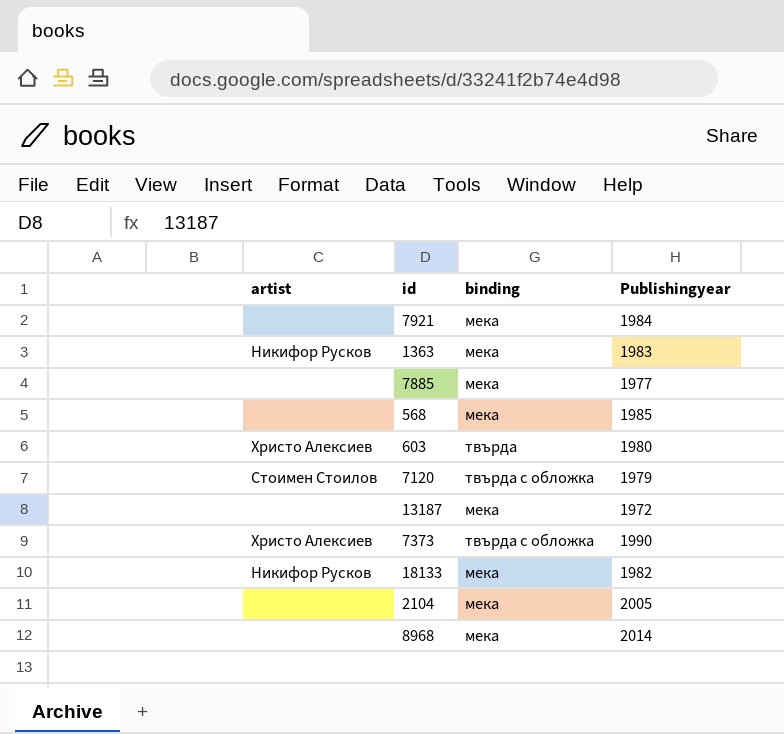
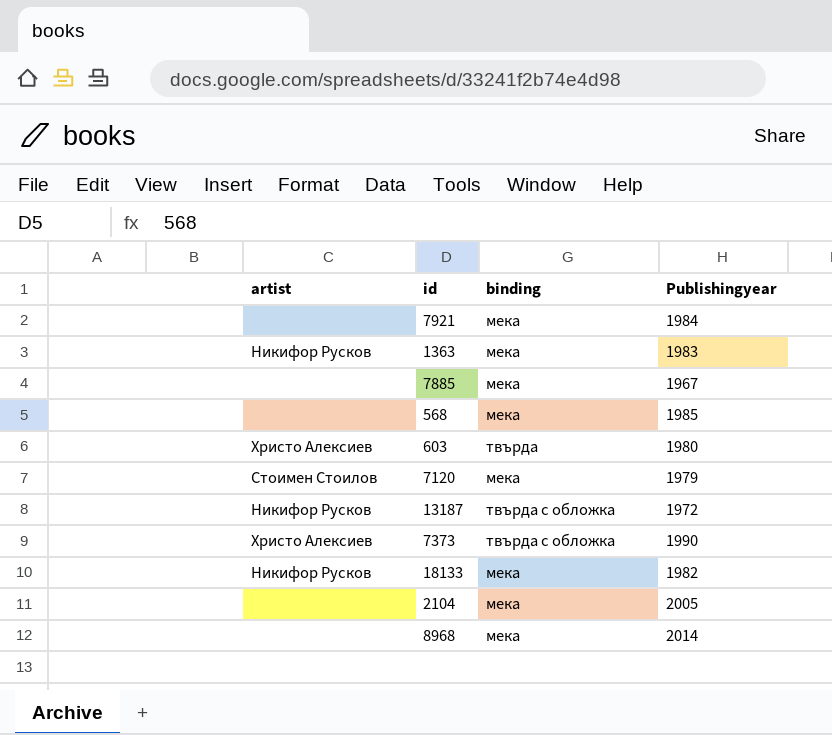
7885 | Publishingyear: 1977 -> 1967
7120 | binding: твърда с обложка -> мека
13187 | artist: none -> Никифор Русков
13187 | binding: мека -> твърда с обложка

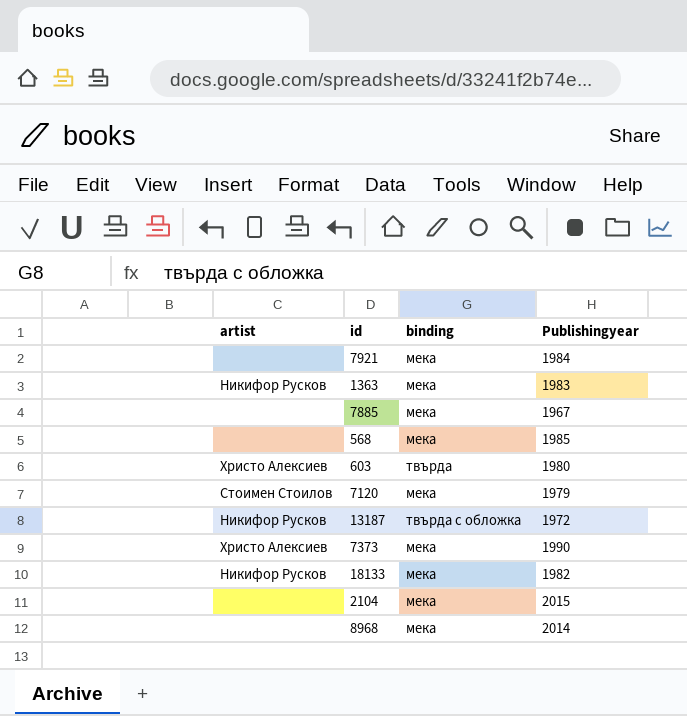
7373 | binding: твърда с обложка -> мека
2104 | Publishingyear: 2005 -> 2015

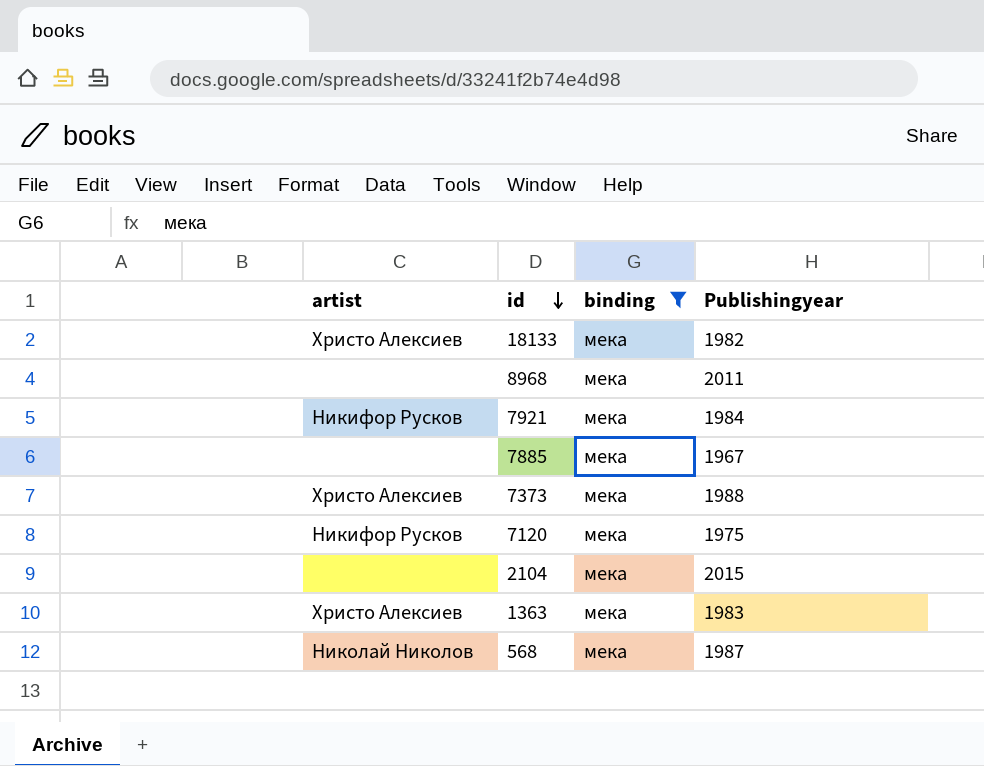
filter: none -> binding = мека
row order: none -> id descending
18133 | artist: Никифор Русков -> Христо Алексиев
8968 | Publishingyear: 2014 -> 2011
7921 | artist: none -> Никифор Русков
7373 | Publishingyear: 1990 -> 1988
7120 | artist: Стоимен Стоилов -> Никифор Русков
7120 | Publishingyear: 1979 -> 1975
1363 | artist: Никифор Русков -> Христо Алексиев
568 | artist: none -> Николай Николов
568 | Publishingyear: 1985 -> 1987

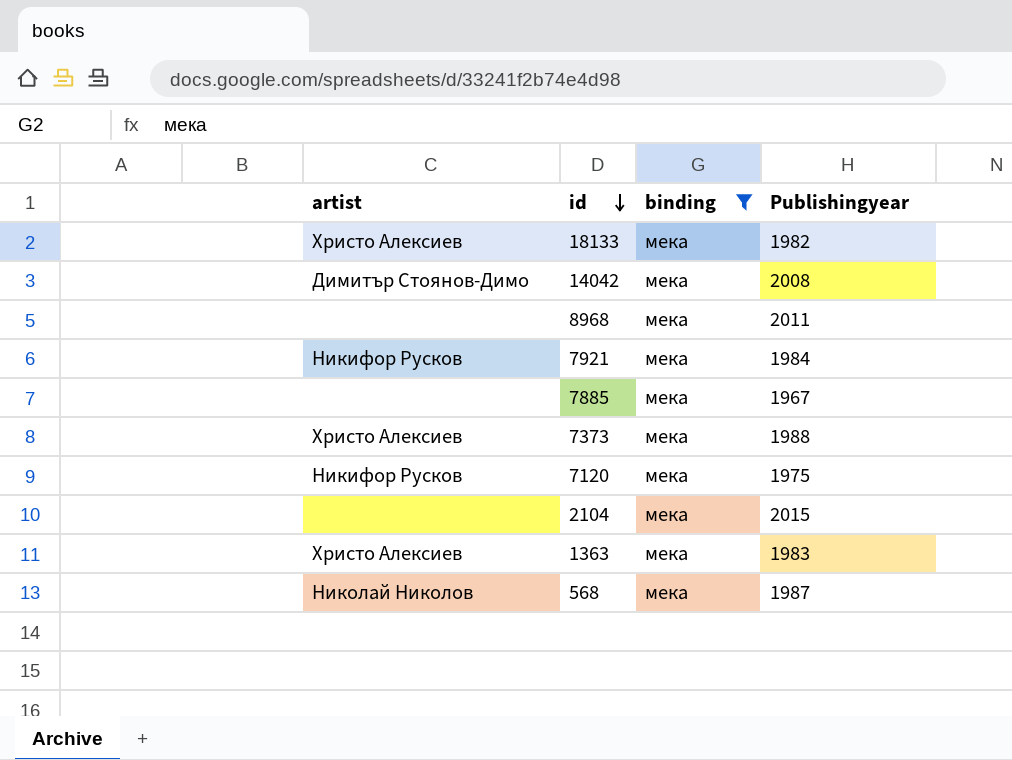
row 14042: none -> Димитър Стоянов-Димо | мека | 2008

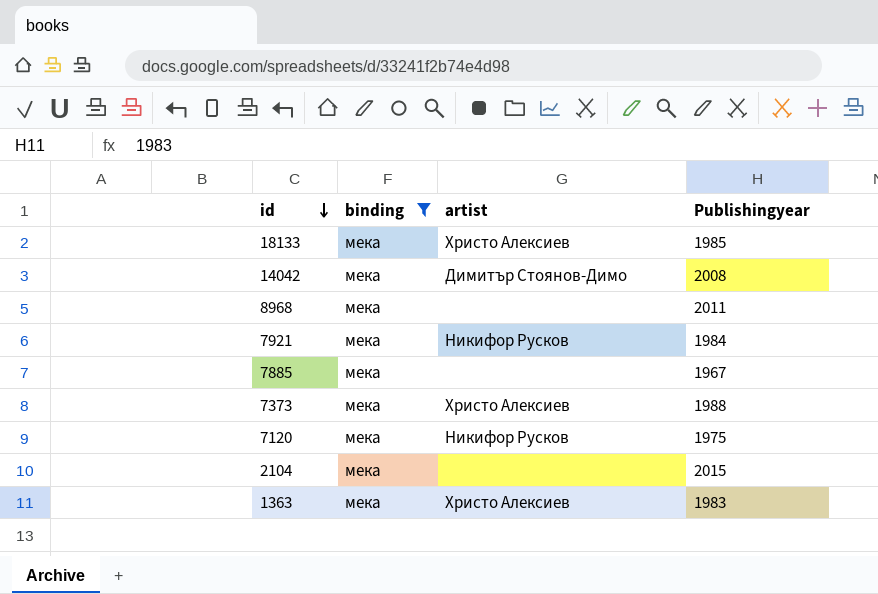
column artist | position: 1 -> 3
row 568: Николай Николов | мека | 1987 -> none
18133 | Publishingyear: 1982 -> 1985

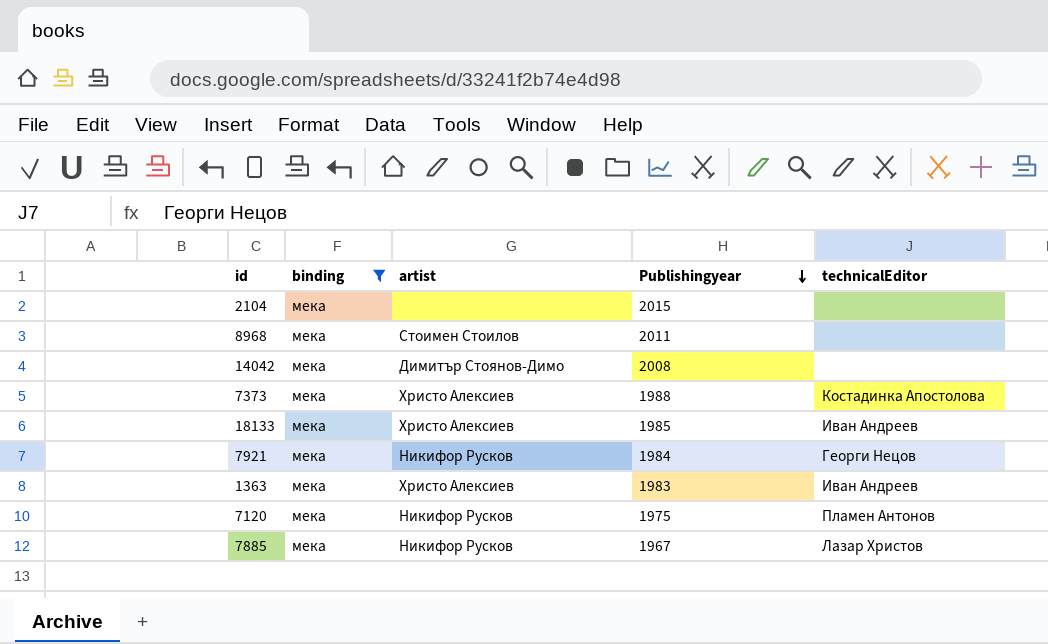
row order: id descending -> Publishingyear descending
column technicalEditor | position: none -> 5
8968 | artist: none -> Стоимен Стоилов
7885 | artist: none -> Никифор Русков

